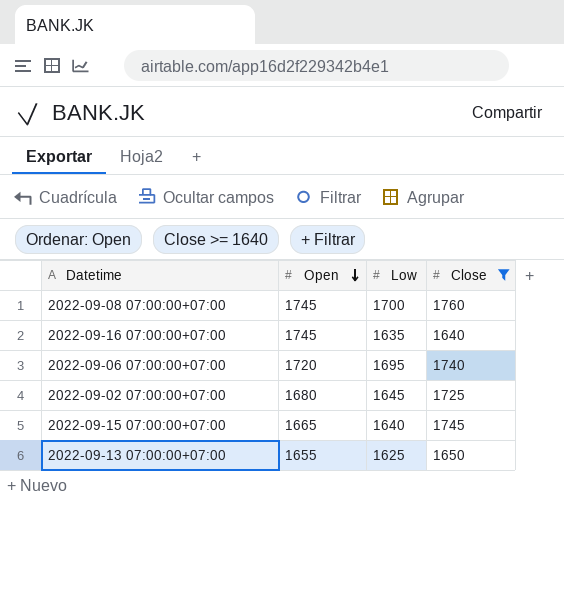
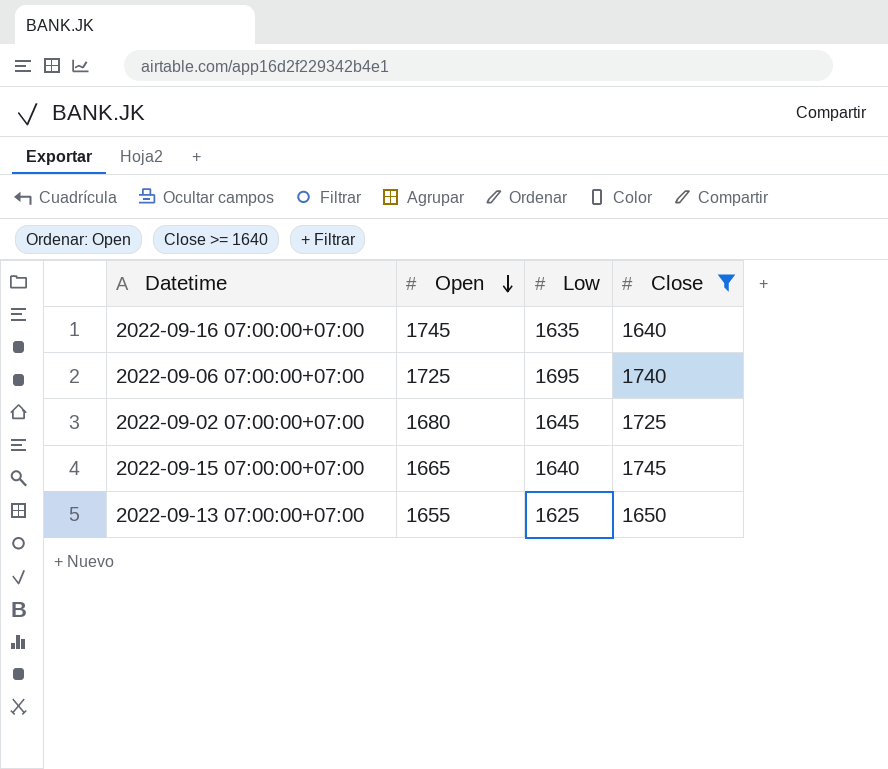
row 2022-09-08 07:00:00+07:00: 1745 | 1700 | 1760 -> none
2022-09-06 07:00:00+07:00 | Open: 1720 -> 1725

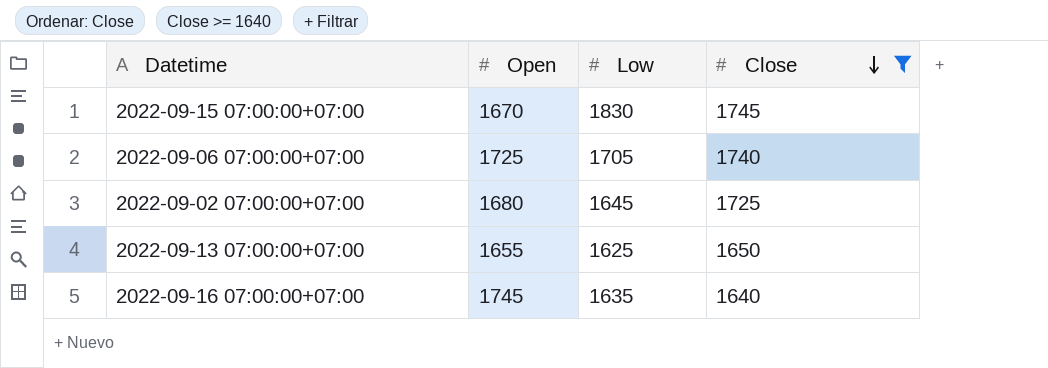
row order: Open descending -> Close descending
2022-09-15 07:00:00+07:00 | Open: 1665 -> 1670
2022-09-15 07:00:00+07:00 | Low: 1640 -> 1830
2022-09-06 07:00:00+07:00 | Low: 1695 -> 1705

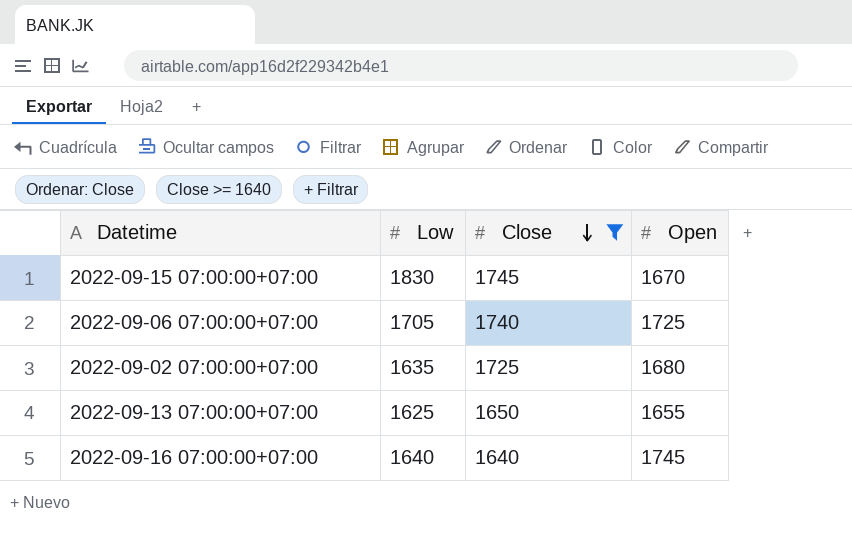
column Open | position: 2 -> 4
2022-09-02 07:00:00+07:00 | Low: 1645 -> 1635
2022-09-16 07:00:00+07:00 | Low: 1635 -> 1640

